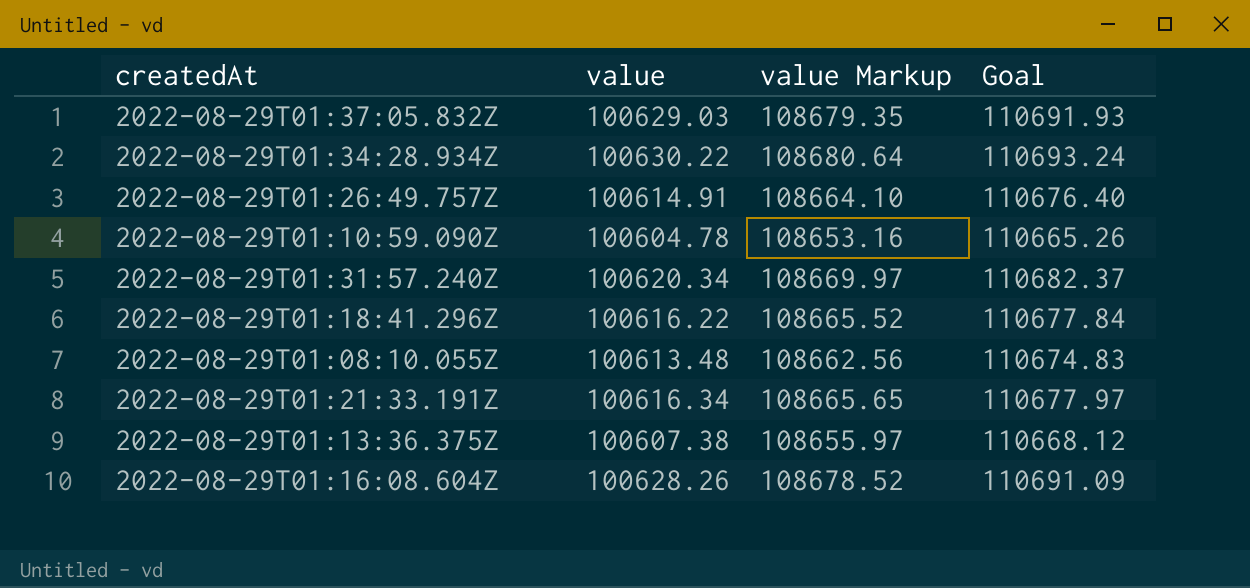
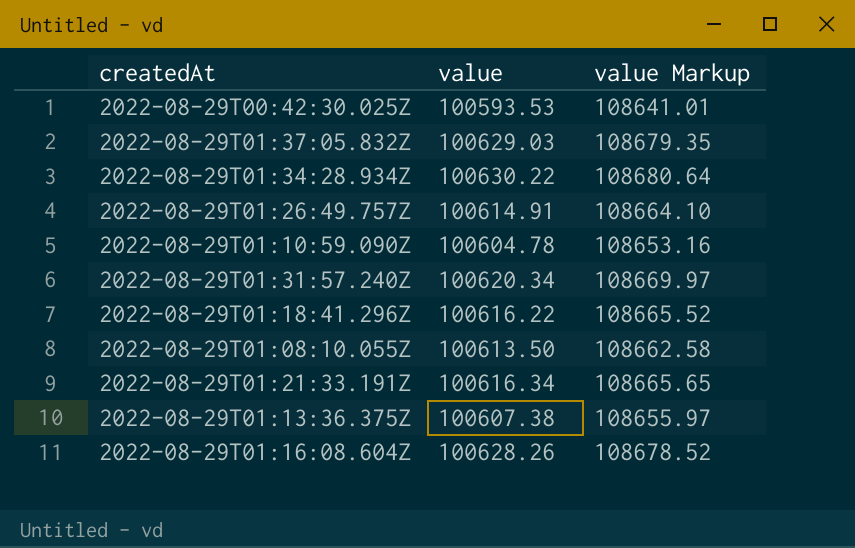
column Goal | formula: [value] * 1.1 -> none
row 2022-08-29T00:42:30.025Z: none -> 100593.53 | 108641.01
2022-08-29T01:08:10.055Z | value: 100613.48 -> 100613.50
2022-08-29T01:08:10.055Z | value Markup: 108662.56 -> 108662.58

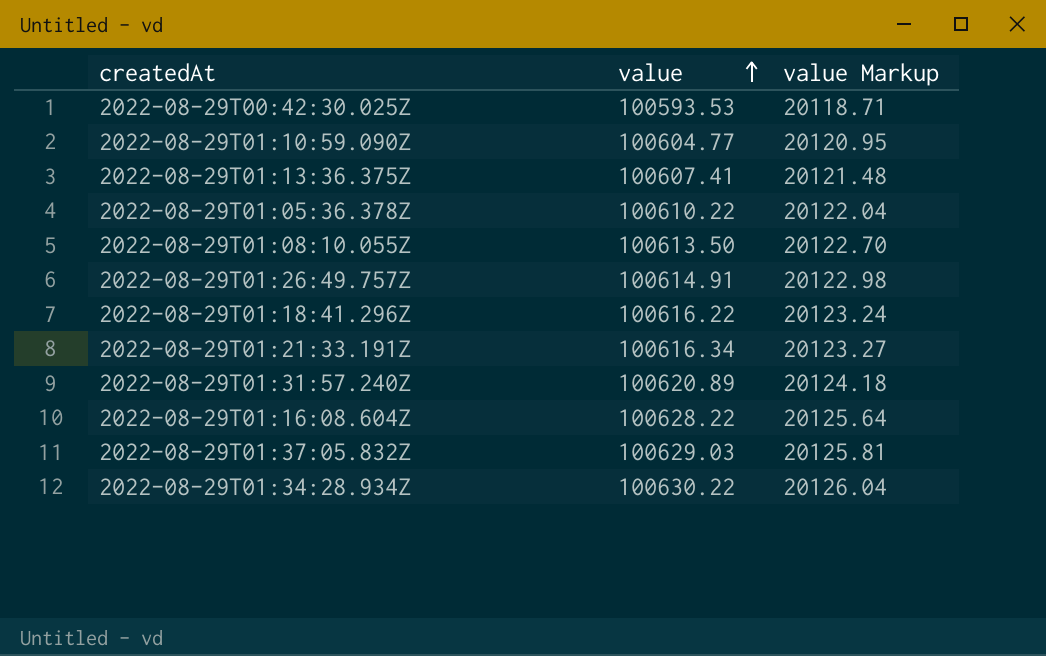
row order: none -> value ascending
column value Markup | formula: [value] * 1.08 -> [value] * 0.2
2022-08-29T01:10:59.090Z | value: 100604.78 -> 100604.77
2022-08-29T01:13:36.375Z | value: 100607.38 -> 100607.41
row 2022-08-29T01:05:36.378Z: none -> 100610.22 | 20122.04
2022-08-29T01:31:57.240Z | value: 100620.34 -> 100620.89
2022-08-29T01:16:08.604Z | value: 100628.26 -> 100628.22

